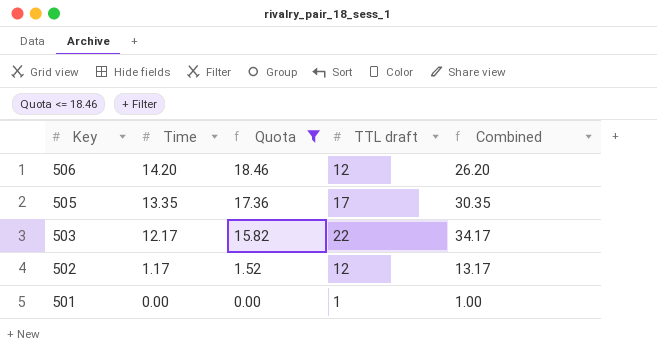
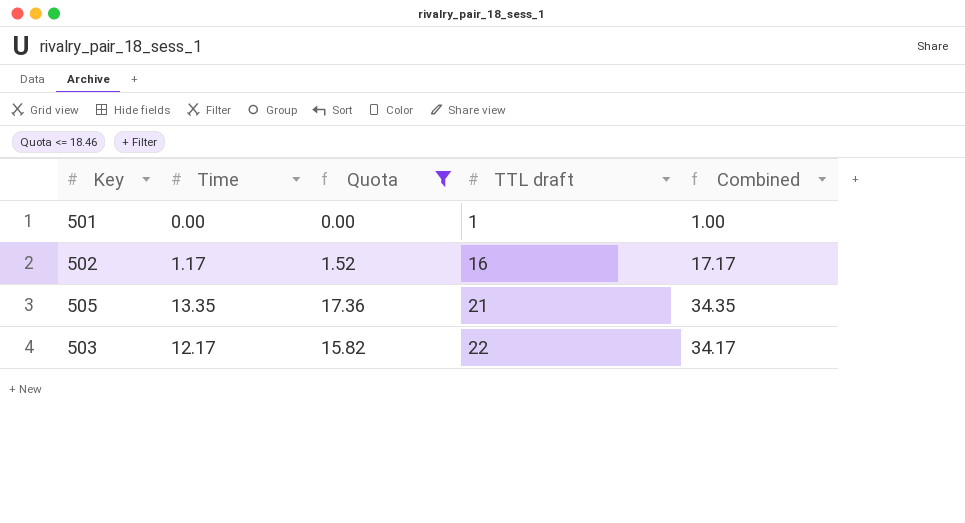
row order: Key descending -> TTL draft ascending
row 506: 14.20 | 18.46 | 12 | 26.20 -> none
502 | TTL draft: 12 -> 16
502 | Combined: 13.17 -> 17.17
505 | TTL draft: 17 -> 21
505 | Combined: 30.35 -> 34.35

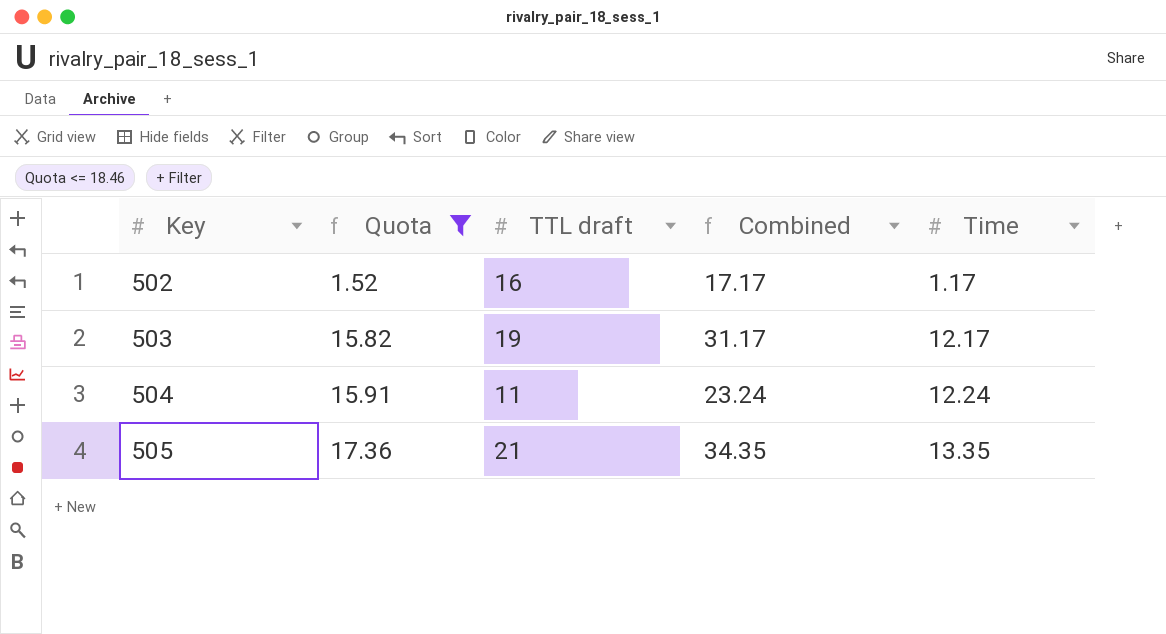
row order: TTL draft ascending -> Key ascending
column Time | position: 2 -> 5
row 501: 0.00 | 0.00 | 1 | 1.00 -> none
503 | TTL draft: 22 -> 19
503 | Combined: 34.17 -> 31.17
row 504: none -> 15.91 | 11 | 23.24 | 12.24

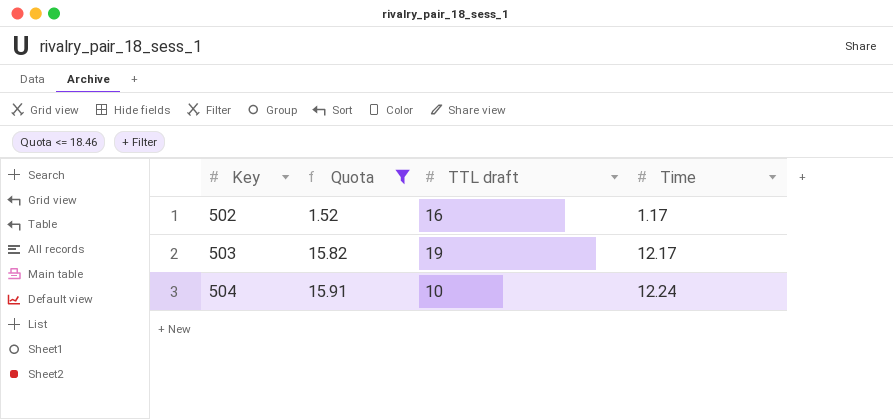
column Combined | formula: [TTL draft] + [Time] -> none
row 505: 17.36 | 21 | 34.35 | 13.35 -> none
504 | TTL draft: 11 -> 10

